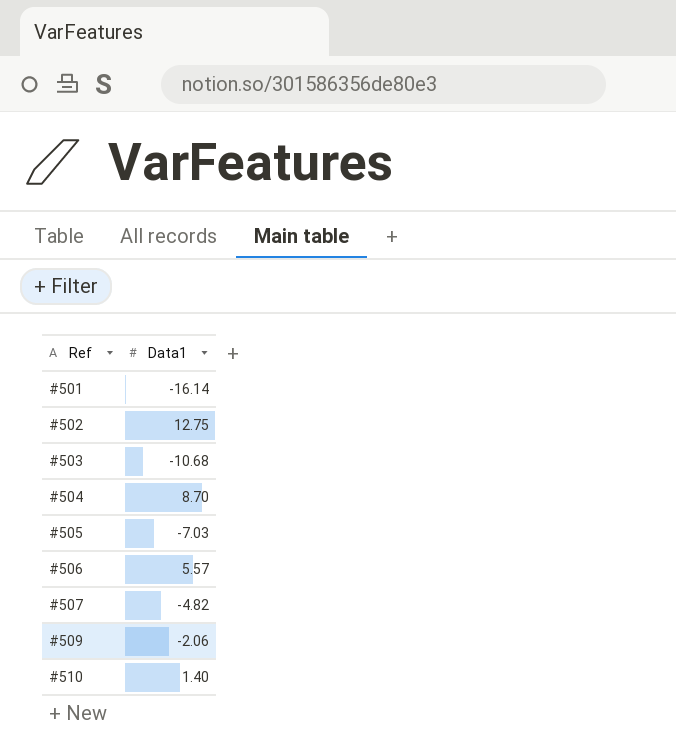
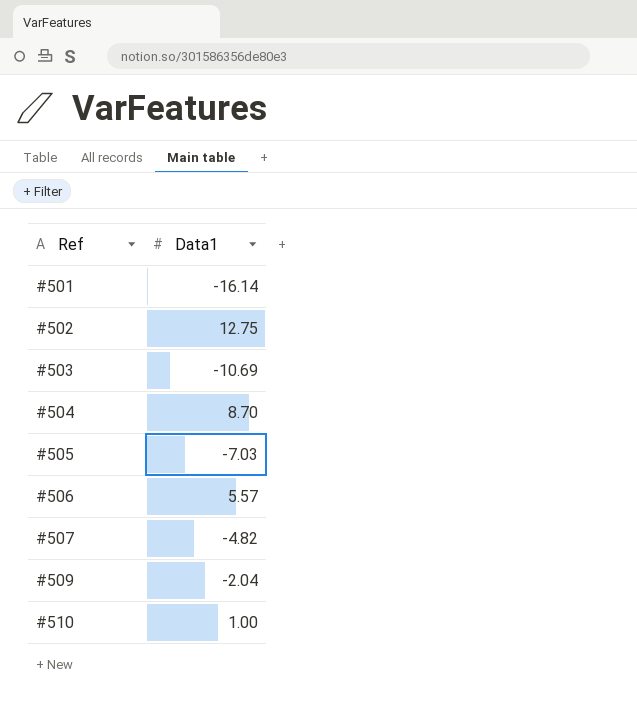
#503 | Data1: -10.68 -> -10.69
#509 | Data1: -2.06 -> -2.04
#510 | Data1: 1.40 -> 1.00

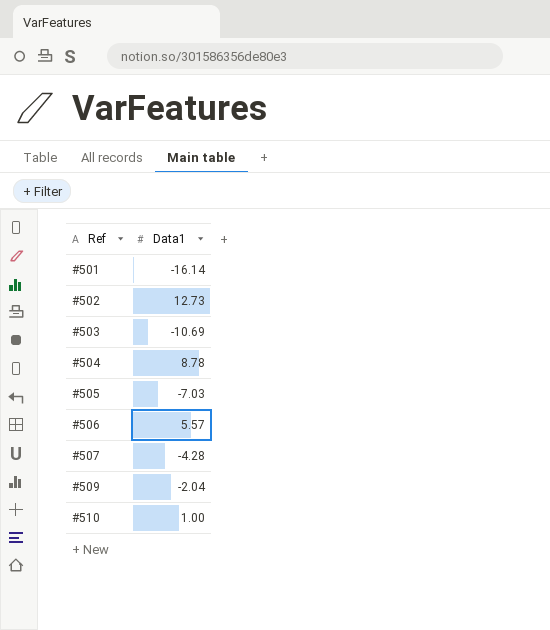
#502 | Data1: 12.75 -> 12.73
#504 | Data1: 8.70 -> 8.78
#507 | Data1: -4.82 -> -4.28

